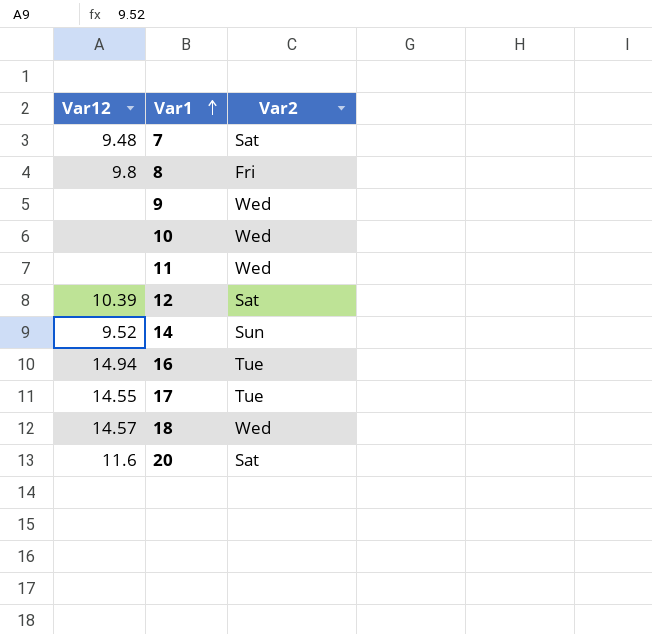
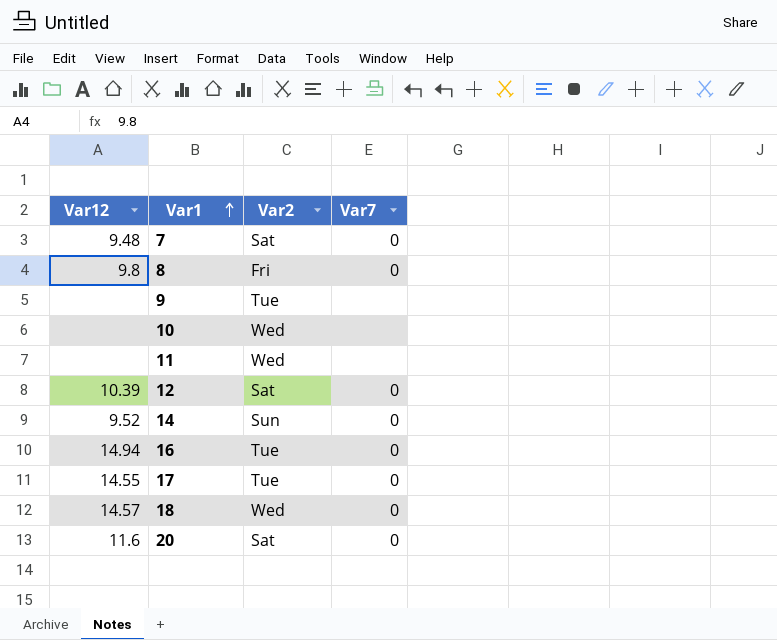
column Var7 | position: none -> 4
9 | Var2: Wed -> Tue

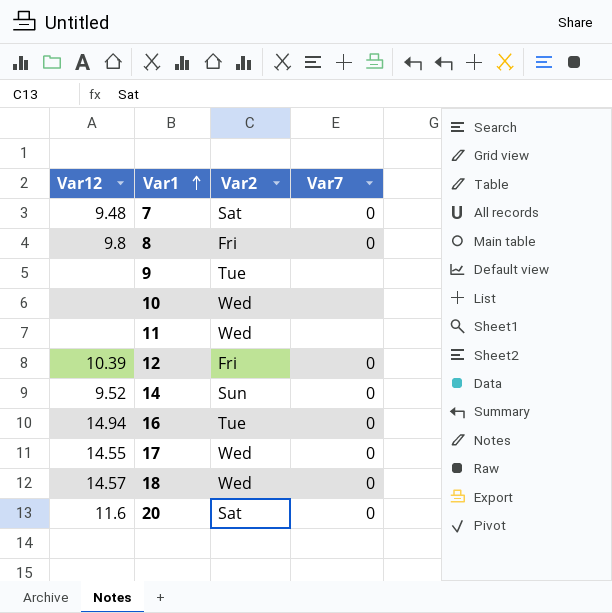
12 | Var2: Sat -> Fri
17 | Var2: Tue -> Wed

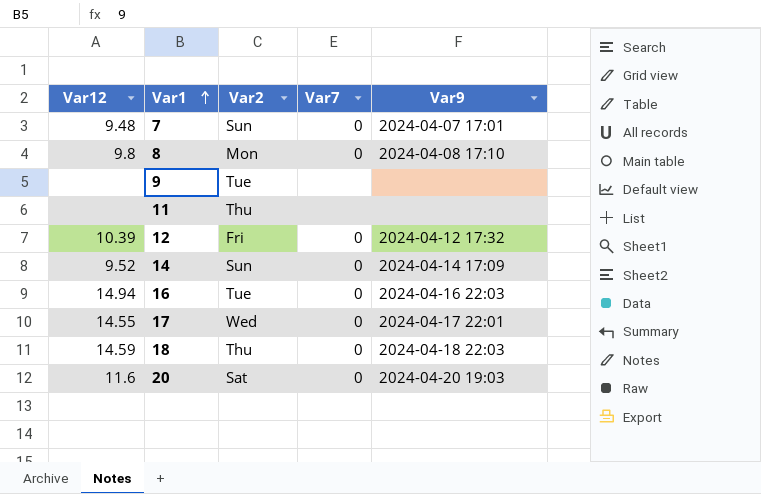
column Var9 | position: none -> 5
row 10: none | Wed | none -> none
7 | Var2: Sat -> Sun
8 | Var2: Fri -> Mon
11 | Var2: Wed -> Thu
18 | Var12: 14.57 -> 14.59
18 | Var2: Wed -> Thu

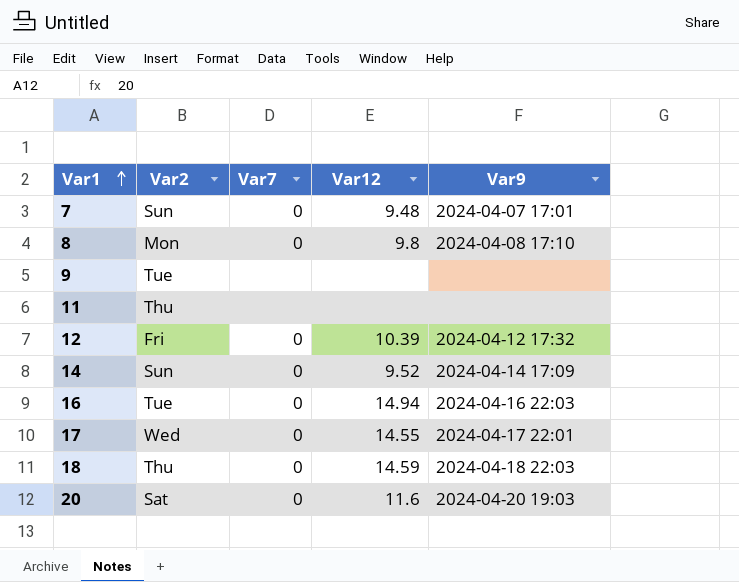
column Var12 | position: 1 -> 4

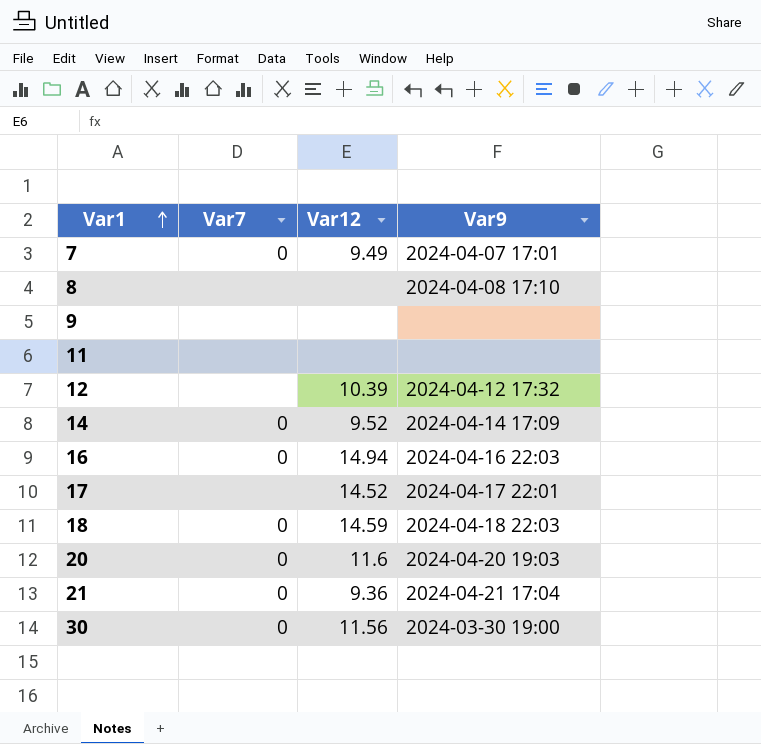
column Var2 | position: 2 -> none
7 | Var12: 9.48 -> 9.49
8 | Var7: 0 -> none
8 | Var12: 9.8 -> none
12 | Var7: 0 -> none
17 | Var7: 0 -> none
17 | Var12: 14.55 -> 14.52
row 21: none -> 0 | 9.36 | 2024-04-21 17:04
row 30: none -> 0 | 11.56 | 2024-03-30 19:00

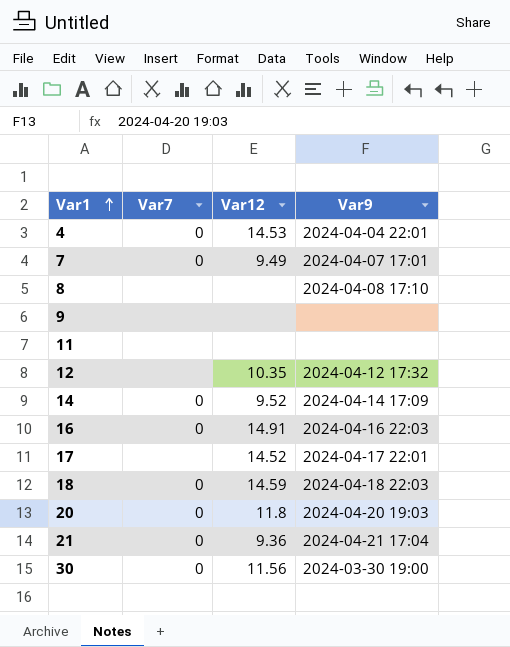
row 4: none -> 0 | 14.53 | 2024-04-04 22:01
12 | Var12: 10.39 -> 10.35
16 | Var12: 14.94 -> 14.91
20 | Var12: 11.6 -> 11.8

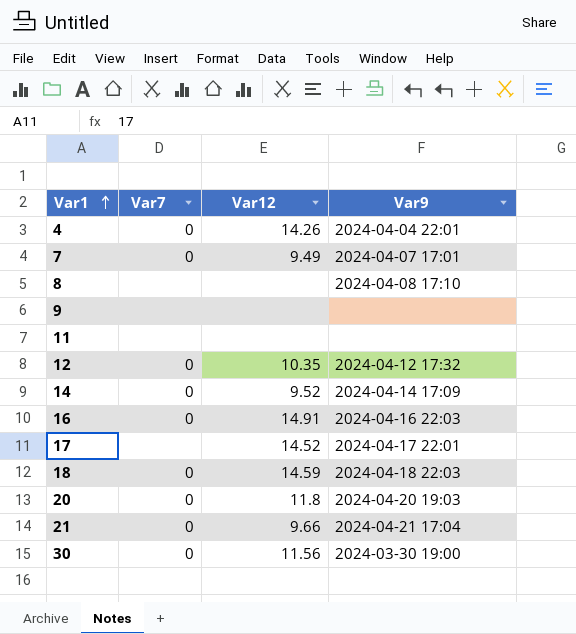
4 | Var12: 14.53 -> 14.26
12 | Var7: none -> 0
21 | Var12: 9.36 -> 9.66

